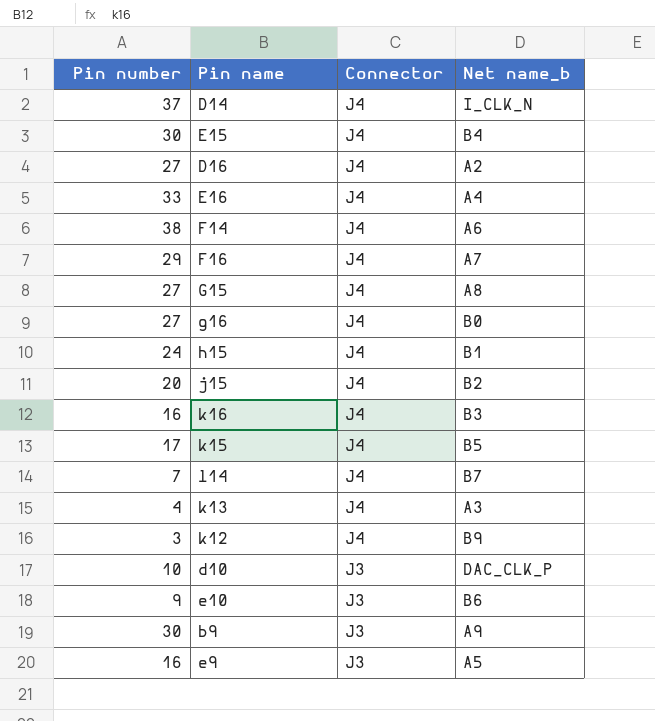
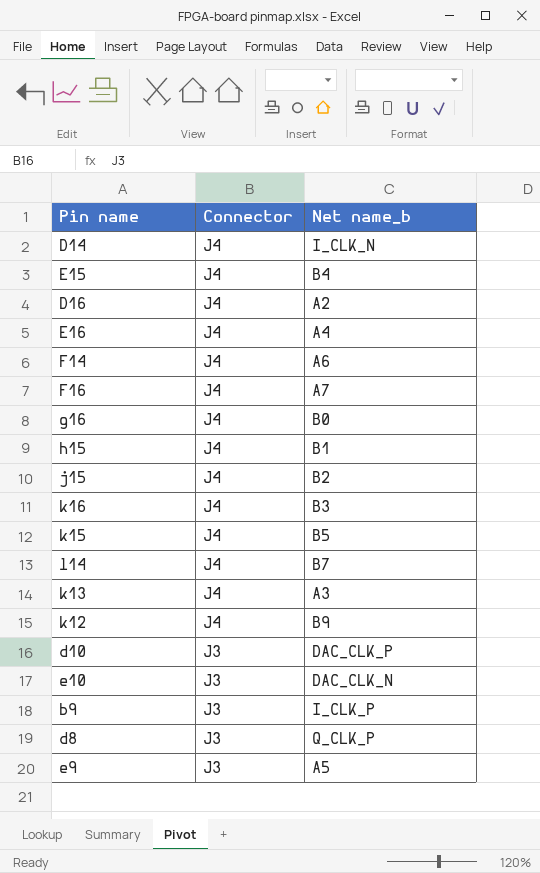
column Pin number | position: 1 -> none
row G15: 27 | J4 | A8 -> none
e10 | Net name_b: B6 -> DAC_CLK_N
b9 | Net name_b: A9 -> I_CLK_P
row d8: none -> J3 | Q_CLK_P

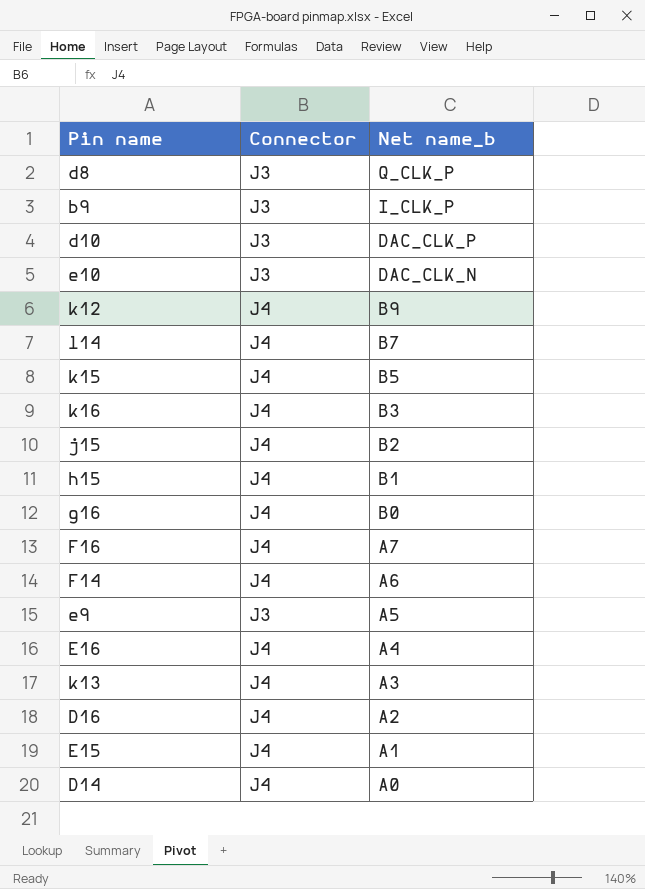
row order: Connector descending -> Net name_b descending
E15 | Net name_b: B4 -> A1
D14 | Net name_b: I_CLK_N -> A0

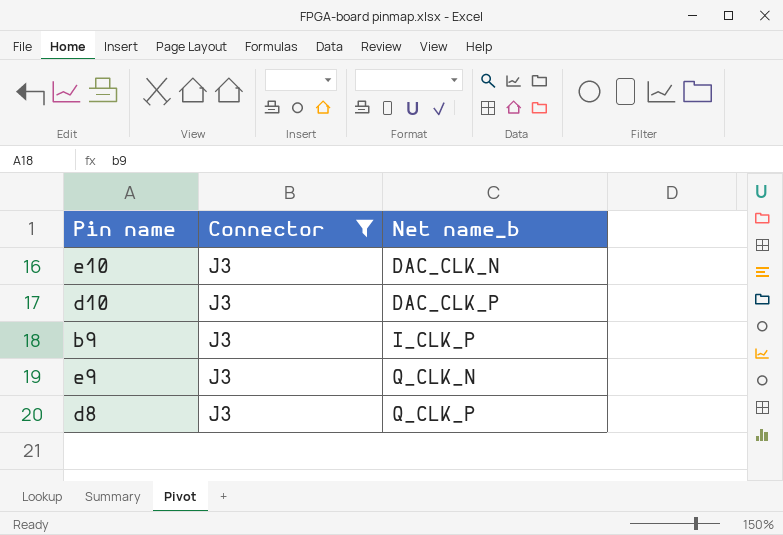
filter: none -> Connector = J3
row order: Net name_b descending -> Net name_b ascending
e9 | Net name_b: A5 -> Q_CLK_N

